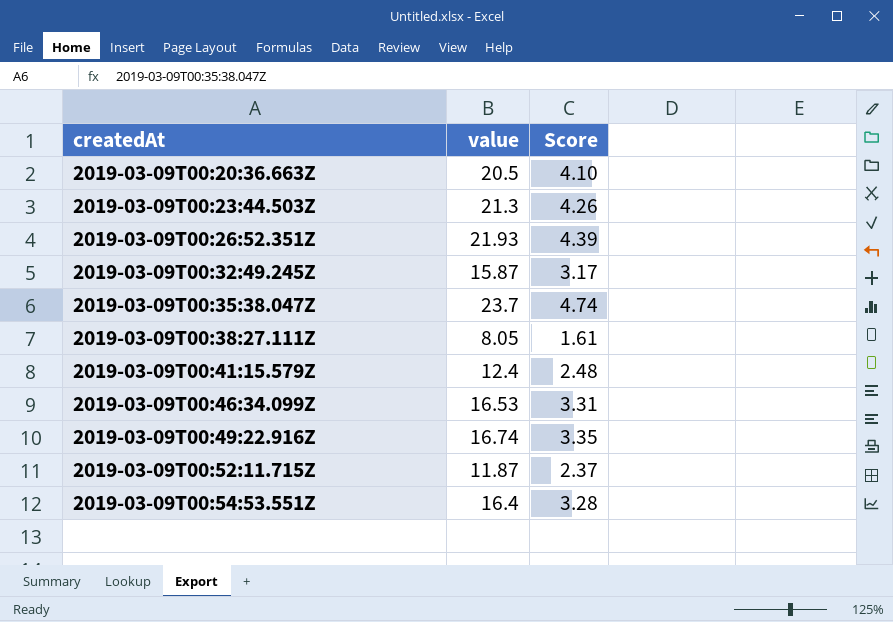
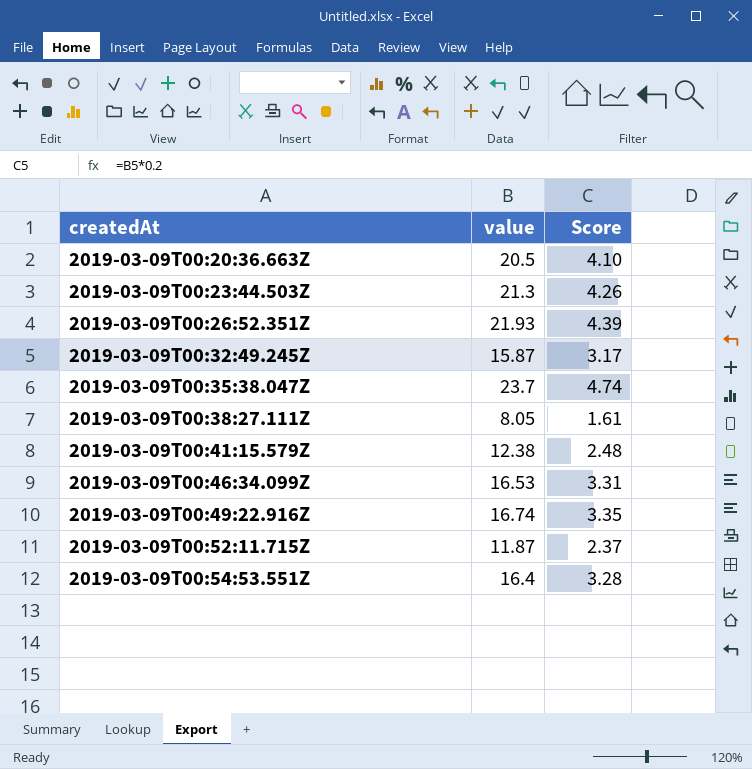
2019-03-09T00:41:15.579Z | value: 12.4 -> 12.38

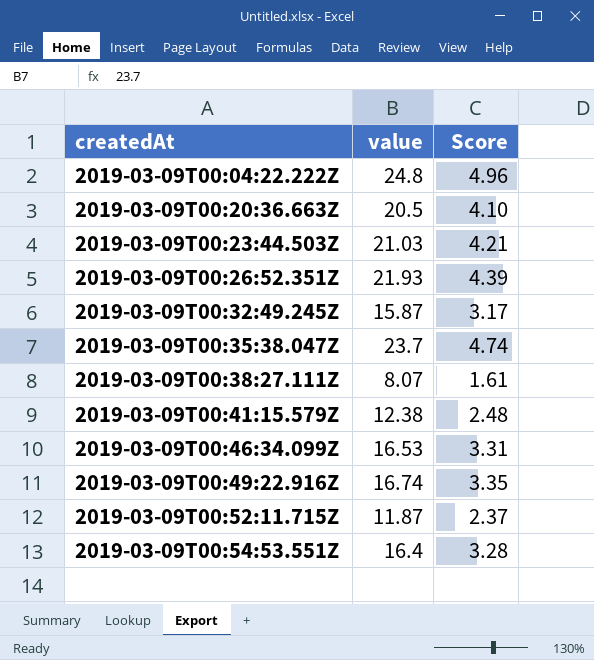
row 2019-03-09T00:04:22.222Z: none -> 24.8 | 4.96
2019-03-09T00:23:44.503Z | value: 21.3 -> 21.03
2019-03-09T00:23:44.503Z | Score: 4.26 -> 4.21
2019-03-09T00:38:27.111Z | value: 8.05 -> 8.07

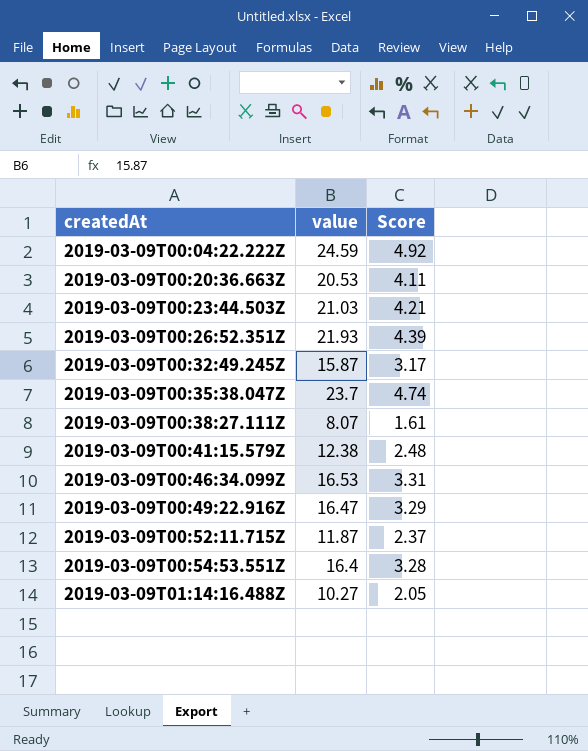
2019-03-09T00:04:22.222Z | value: 24.8 -> 24.59
2019-03-09T00:04:22.222Z | Score: 4.96 -> 4.92
2019-03-09T00:20:36.663Z | value: 20.5 -> 20.53
2019-03-09T00:20:36.663Z | Score: 4.10 -> 4.11
2019-03-09T00:49:22.916Z | value: 16.74 -> 16.47
2019-03-09T00:49:22.916Z | Score: 3.35 -> 3.29
row 2019-03-09T01:14:16.488Z: none -> 10.27 | 2.05

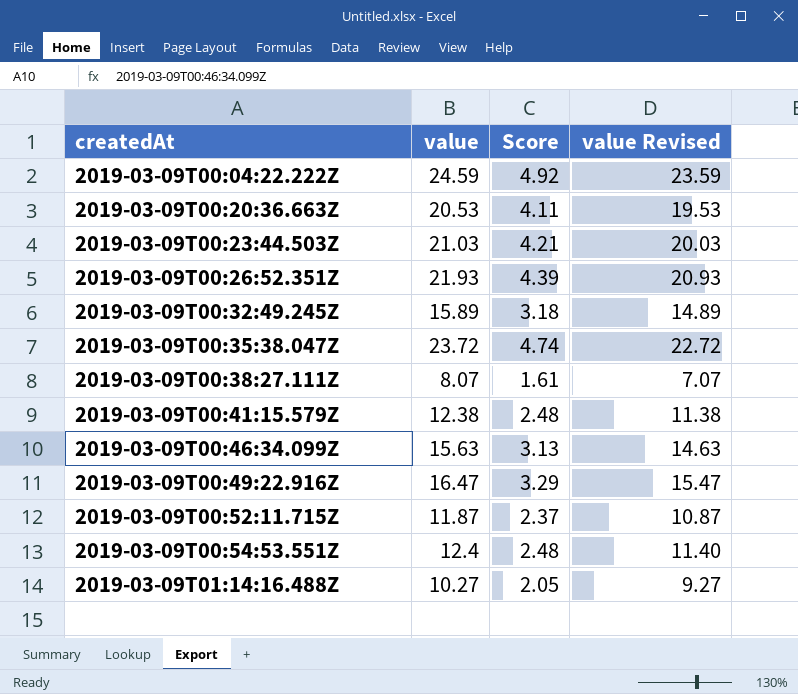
column value Revised | formula: none -> [value] - 1
2019-03-09T00:32:49.245Z | value: 15.87 -> 15.89
2019-03-09T00:32:49.245Z | Score: 3.17 -> 3.18
2019-03-09T00:35:38.047Z | value: 23.7 -> 23.72
2019-03-09T00:46:34.099Z | value: 16.53 -> 15.63
2019-03-09T00:46:34.099Z | Score: 3.31 -> 3.13
2019-03-09T00:54:53.551Z | value: 16.4 -> 12.4
2019-03-09T00:54:53.551Z | Score: 3.28 -> 2.48

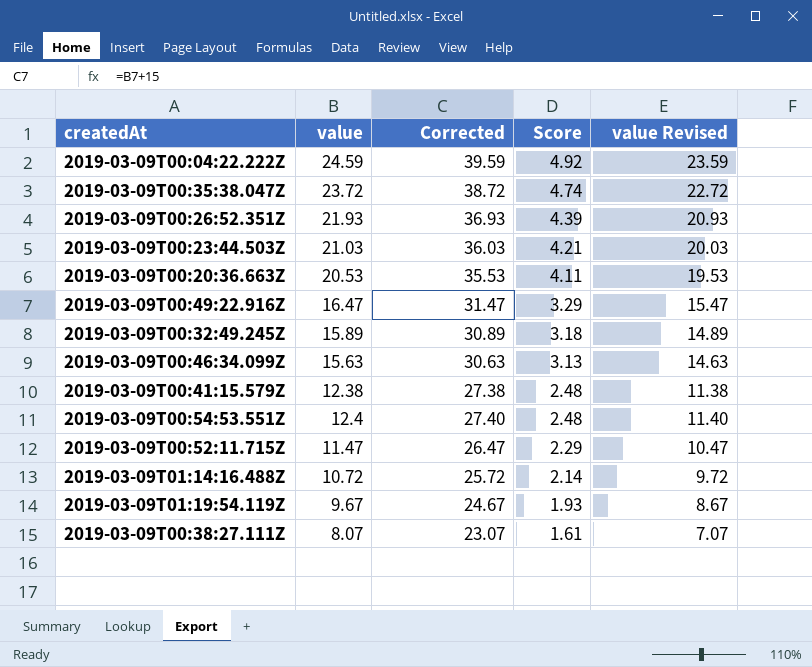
row order: createdAt ascending -> Score descending
column Corrected | formula: none -> [value] + 15
2019-03-09T00:52:11.715Z | value: 11.87 -> 11.47
2019-03-09T00:52:11.715Z | Score: 2.37 -> 2.29
2019-03-09T00:52:11.715Z | value Revised: 10.87 -> 10.47
2019-03-09T01:14:16.488Z | value: 10.27 -> 10.72
2019-03-09T01:14:16.488Z | Score: 2.05 -> 2.14
2019-03-09T01:14:16.488Z | value Revised: 9.27 -> 9.72
row 2019-03-09T01:19:54.119Z: none -> 9.67 | 24.67 | 1.93 | 8.67

